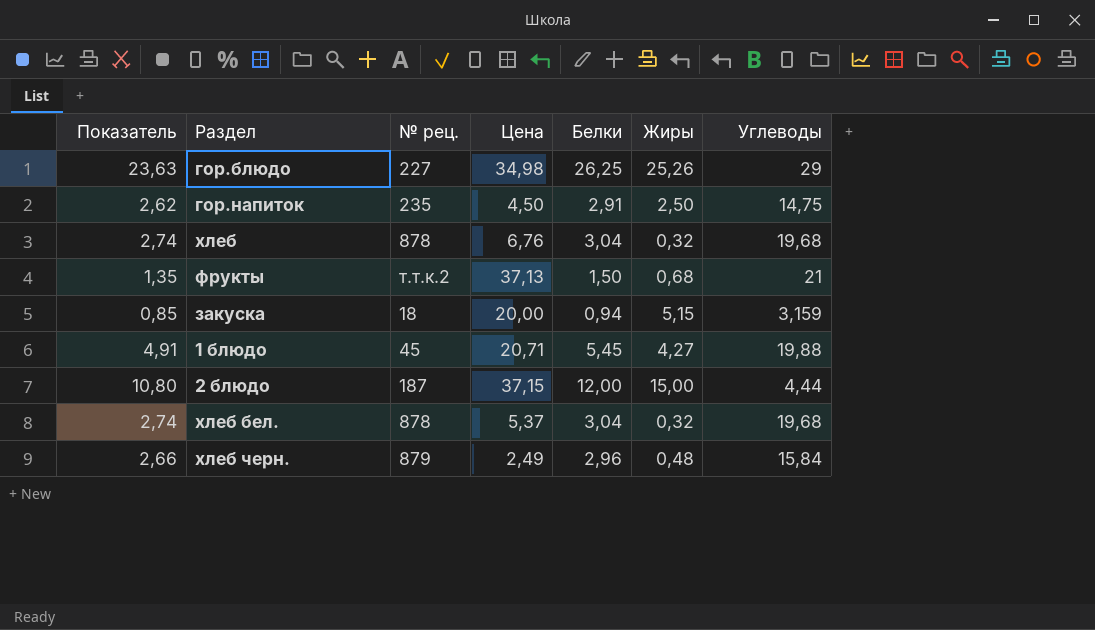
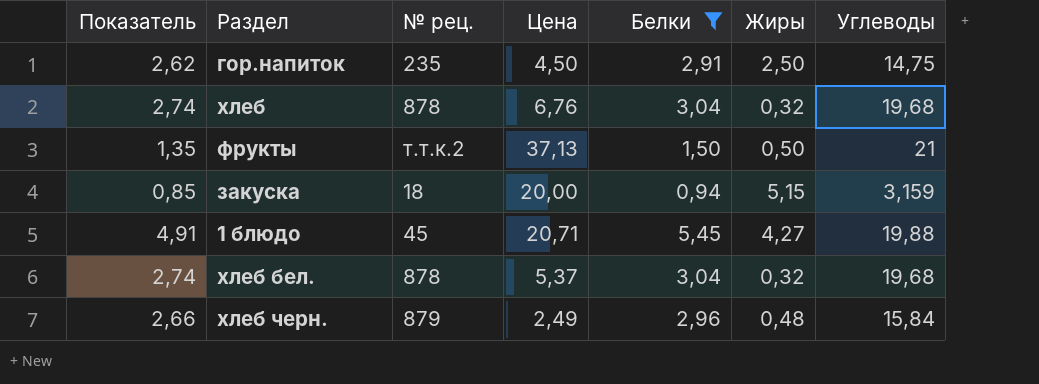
filter: none -> Белки <= 5,45
фрукты | Жиры: 0,68 -> 0,50

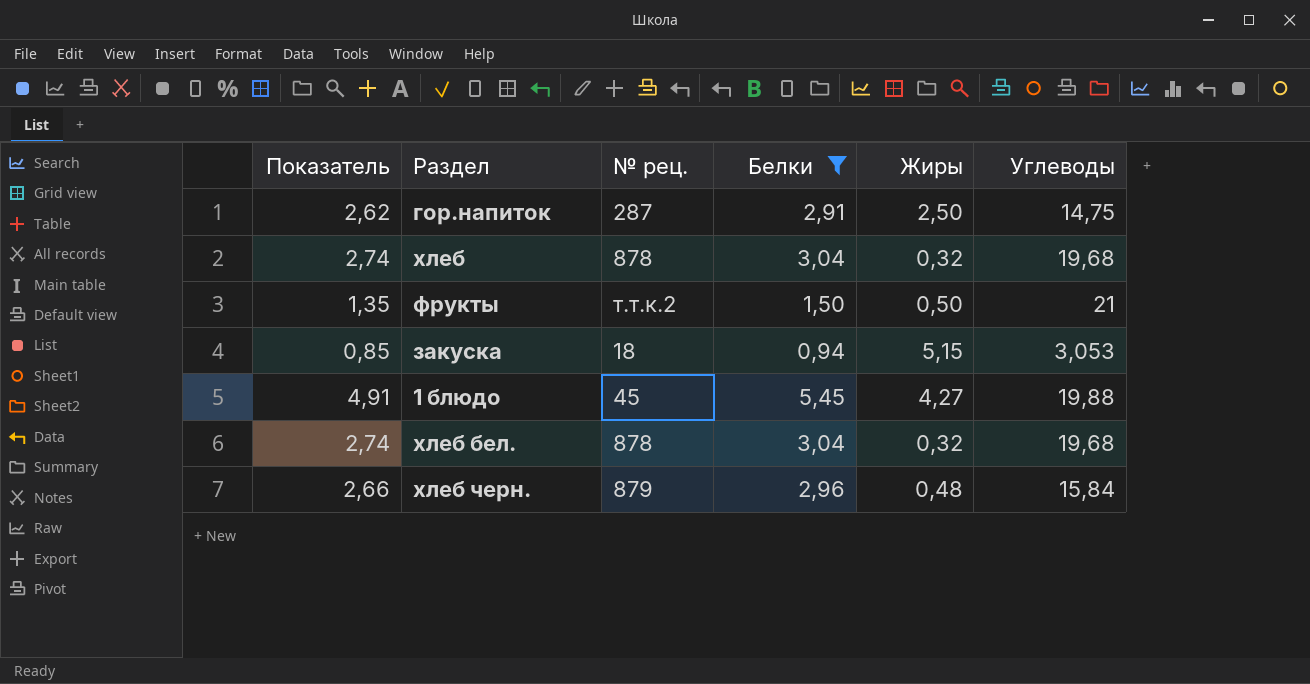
column Цена | position: 4 -> none
гор.напиток | № рец.: 235 -> 287
закуска | Углеводы: 3,159 -> 3,053

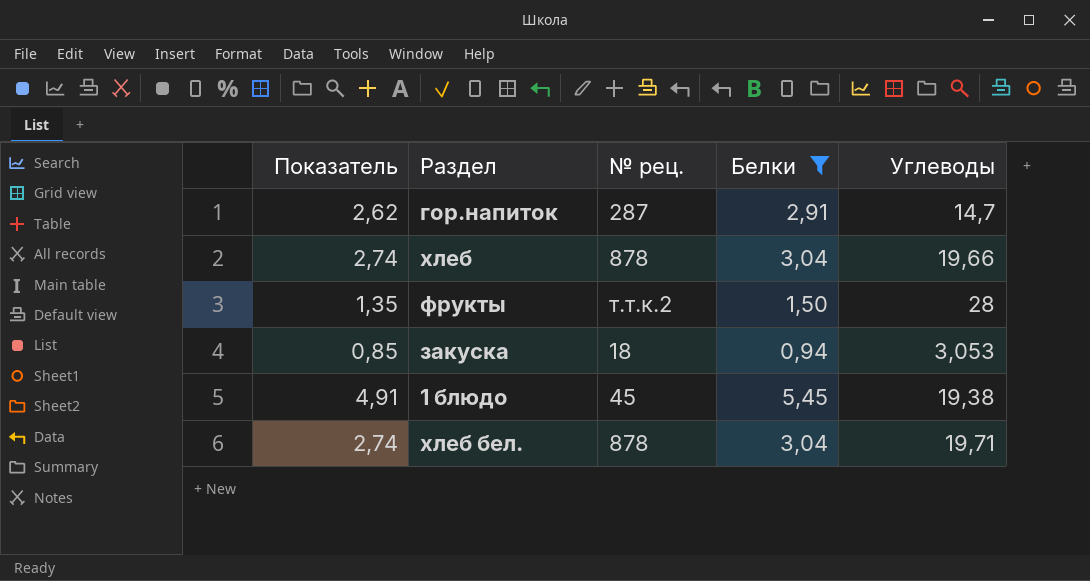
column Жиры | position: 5 -> none
row хлеб черн.: 2,66 | 879 | 2,96 | 0,48 | 15,84 -> none
гор.напиток | Углеводы: 14,75 -> 14,7
хлеб | Углеводы: 19,68 -> 19,66
фрукты | Углеводы: 21 -> 28
1 блюдо | Углеводы: 19,88 -> 19,38
хлеб бел. | Углеводы: 19,68 -> 19,71

